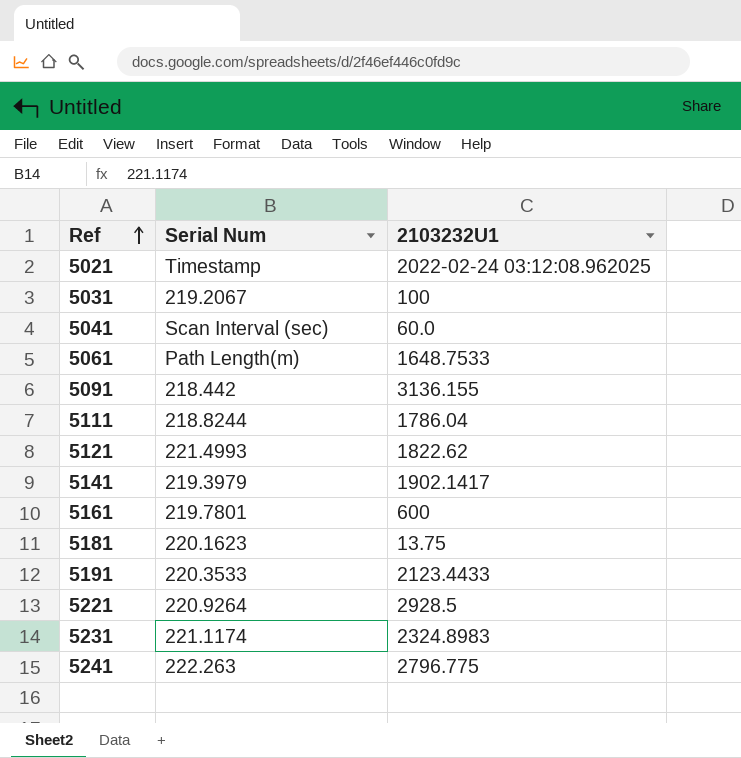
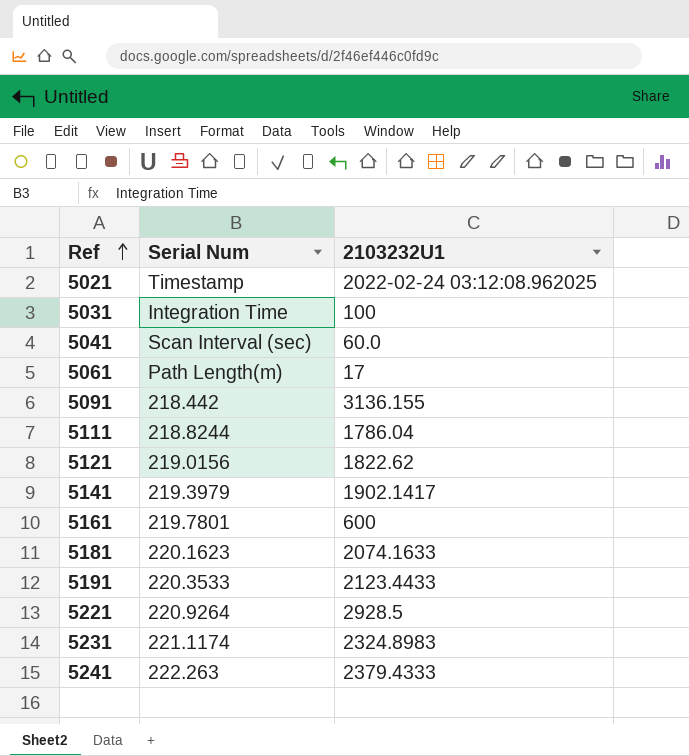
5031 | Serial Num: 219.2067 -> Integration Time
5061 | 2103232U1: 1648.7533 -> 17
5121 | Serial Num: 221.4993 -> 219.0156
5181 | 2103232U1: 13.75 -> 2074.1633
5241 | 2103232U1: 2796.775 -> 2379.4333

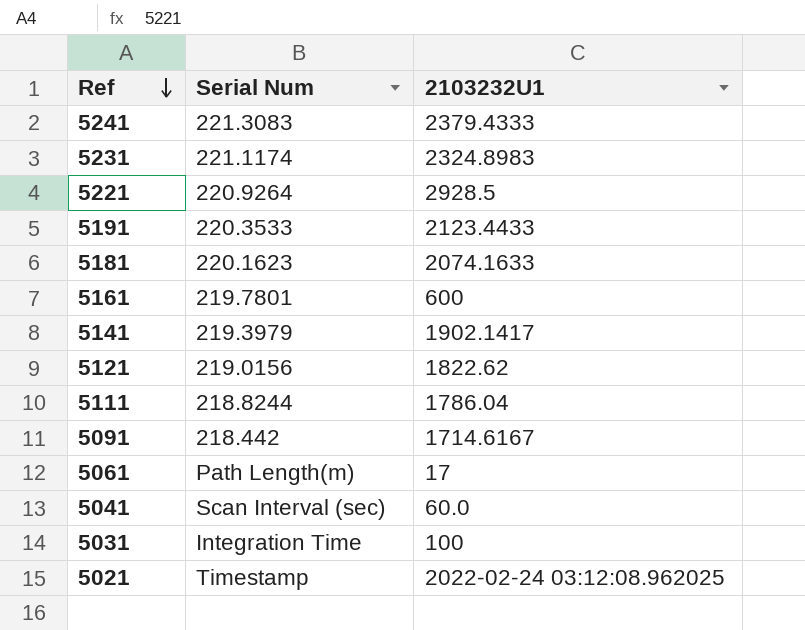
row order: Ref ascending -> Ref descending
5241 | Serial Num: 222.263 -> 221.3083
5091 | 2103232U1: 3136.155 -> 1714.6167

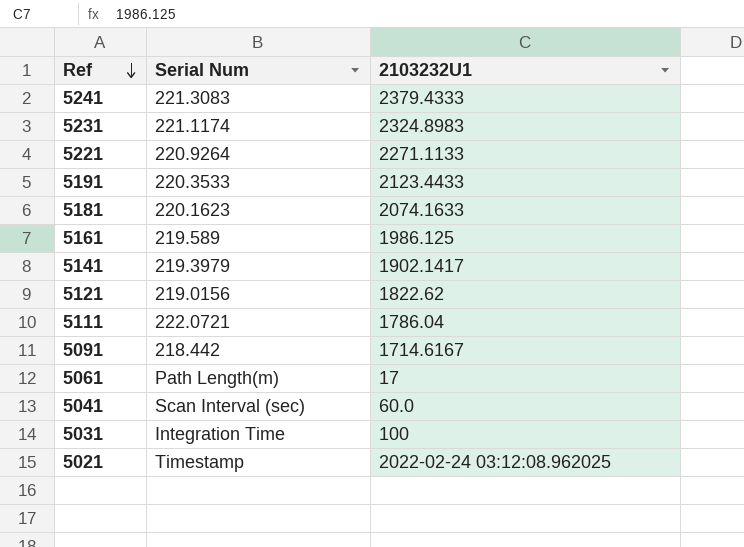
5221 | 2103232U1: 2928.5 -> 2271.1133
5161 | Serial Num: 219.7801 -> 219.589
5161 | 2103232U1: 600 -> 1986.125
5111 | Serial Num: 218.8244 -> 222.0721

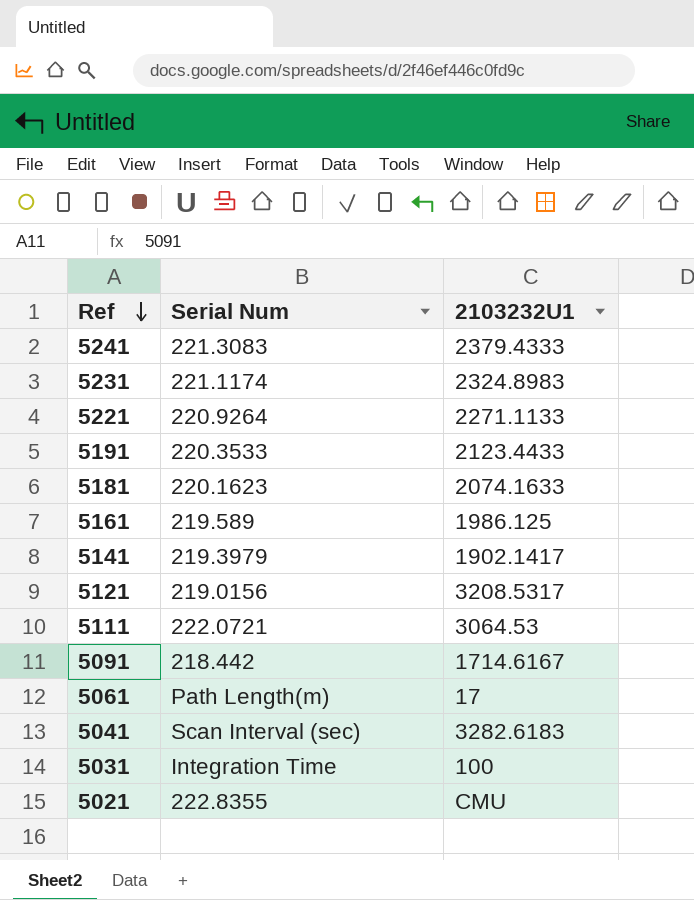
5121 | 2103232U1: 1822.62 -> 3208.5317
5111 | 2103232U1: 1786.04 -> 3064.53
5041 | 2103232U1: 60.0 -> 3282.6183
5021 | Serial Num: Timestamp -> 222.8355
5021 | 2103232U1: 2022-02-24 03:12:08.962025 -> CMU

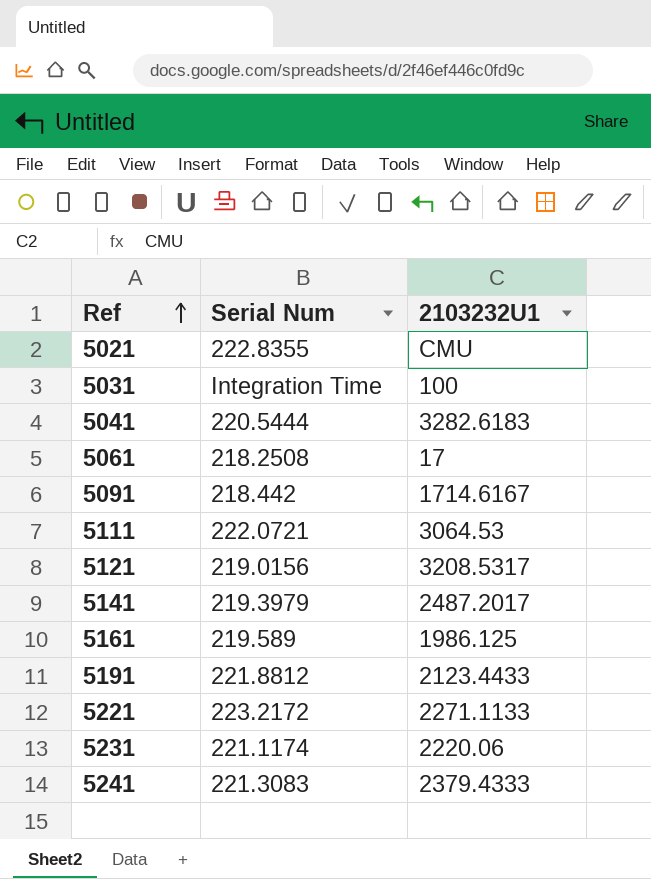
row order: Ref descending -> Ref ascending
row 5181: 220.1623 | 2074.1633 -> none
5041 | Serial Num: Scan Interval (sec) -> 220.5444
5061 | Serial Num: Path Length(m) -> 218.2508
5141 | 2103232U1: 1902.1417 -> 2487.2017
5191 | Serial Num: 220.3533 -> 221.8812
5221 | Serial Num: 220.9264 -> 223.2172
5231 | 2103232U1: 2324.8983 -> 2220.06

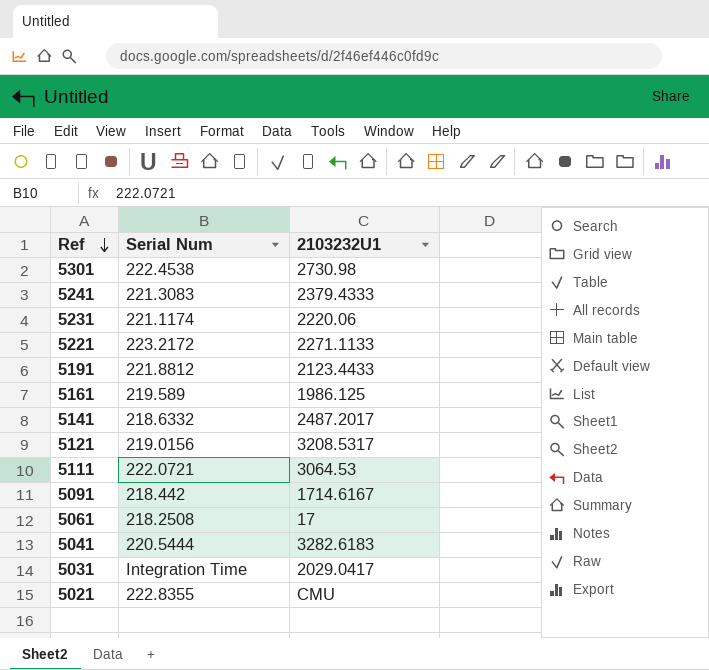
row order: Ref ascending -> Ref descending
row 5301: none -> 222.4538 | 2730.98
5141 | Serial Num: 219.3979 -> 218.6332
5031 | 2103232U1: 100 -> 2029.0417

